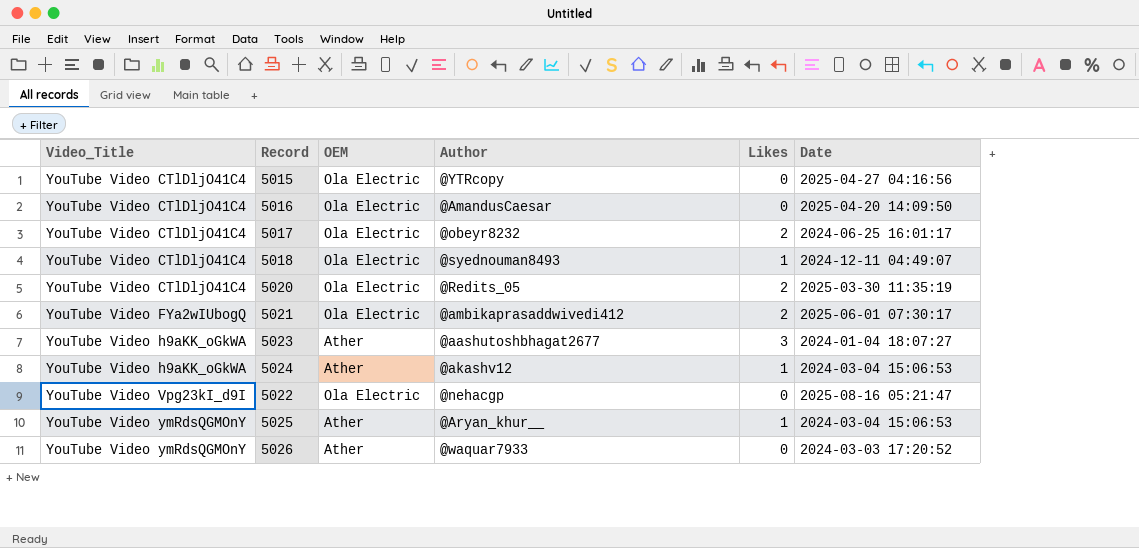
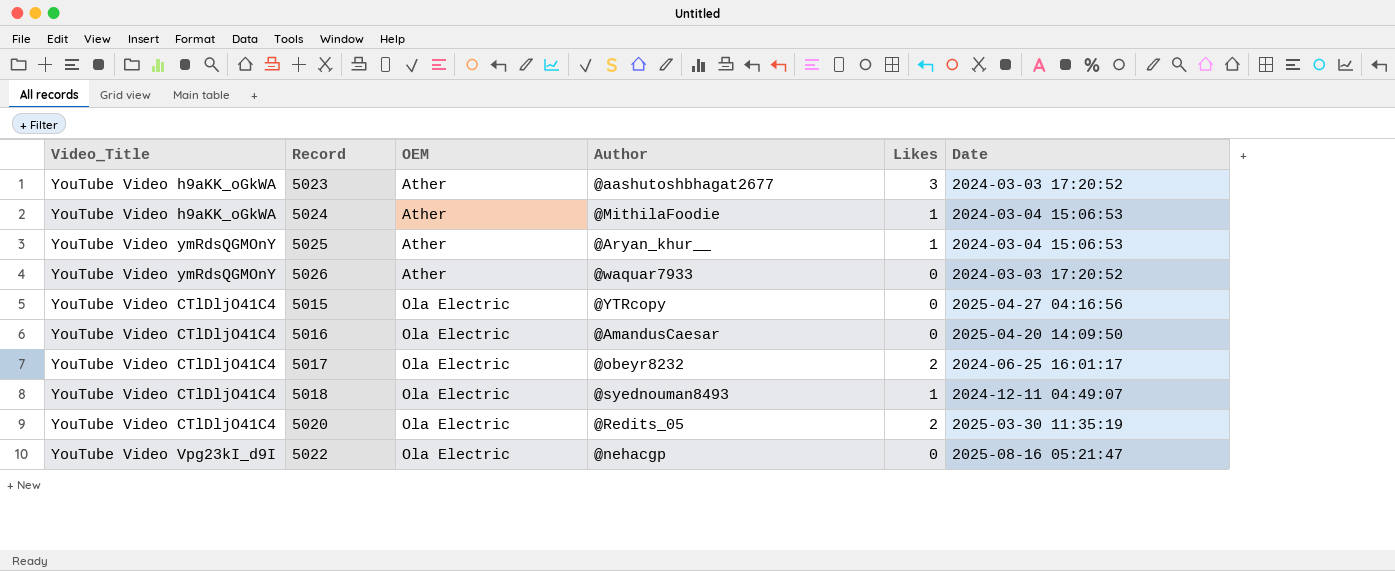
row order: Video_Title ascending -> OEM ascending
row 5021: YouTube Video FYa2wIUbogQ | Ola Electric | @ambikaprasaddwivedi412 | 2 | 2025-06-01 07:30:17 -> none
5023 | Date: 2024-01-04 18:07:27 -> 2024-03-03 17:20:52
5024 | Author: @akashv12 -> @MithilaFoodie

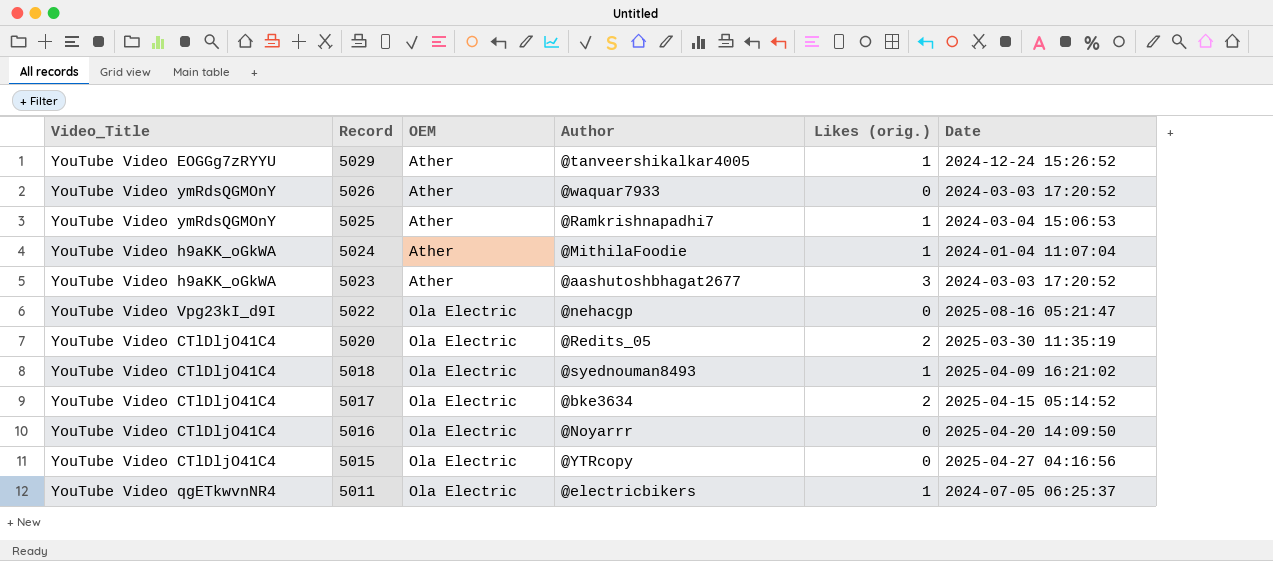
row order: OEM ascending -> Record descending
column name: Likes -> Likes (orig.)
row 5029: none -> YouTube Video EOGGg7zRYYU | Ather | @tanveershikalkar4005 | 1 | 2024-12-24 15:26:52
5025 | Author: @Aryan_khur__ -> @Ramkrishnapadhi7
5024 | Date: 2024-03-04 15:06:53 -> 2024-01-04 11:07:04
5018 | Date: 2024-12-11 04:49:07 -> 2025-04-09 16:21:02
5017 | Author: @obeyr8232 -> @bke3634
5017 | Date: 2024-06-25 16:01:17 -> 2025-04-15 05:14:52
5016 | Author: @AmandusCaesar -> @Noyarrr
row 5011: none -> YouTube Video qgETkwvnNR4 | Ola Electric | @electricbikers | 1 | 2024-07-05 06:25:37

